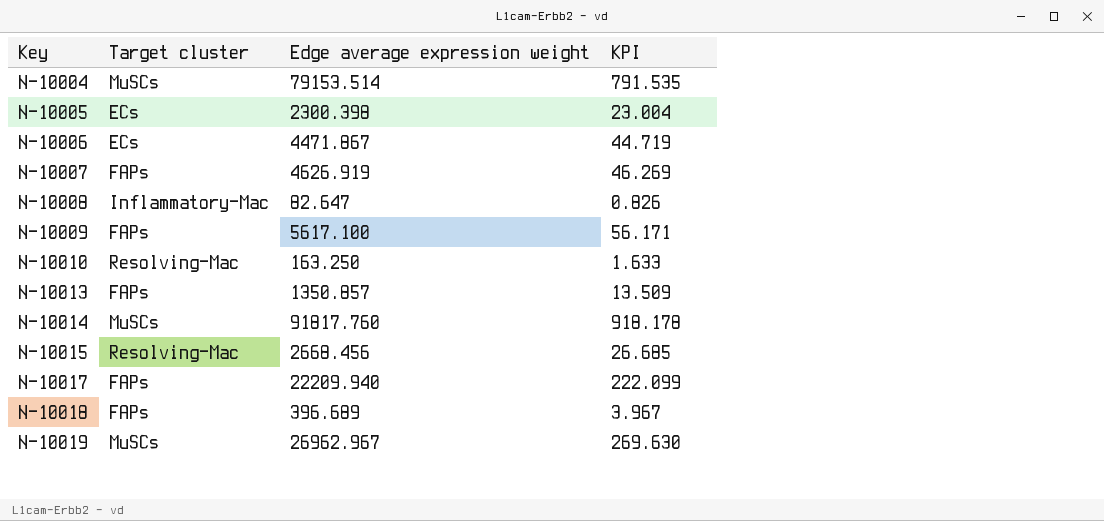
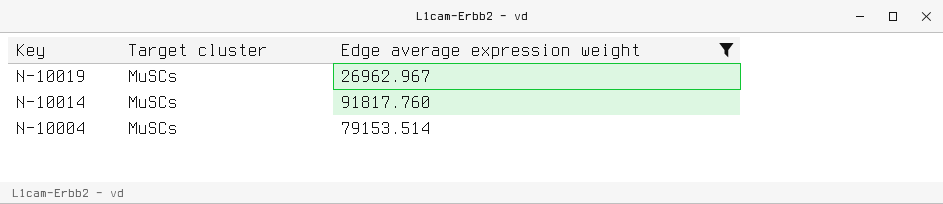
filter: none -> Edge average expression weight >= 26962.967
row order: Key ascending -> Key descending
column KPI | formula: [Edge average expression weight] * 0.01 -> none

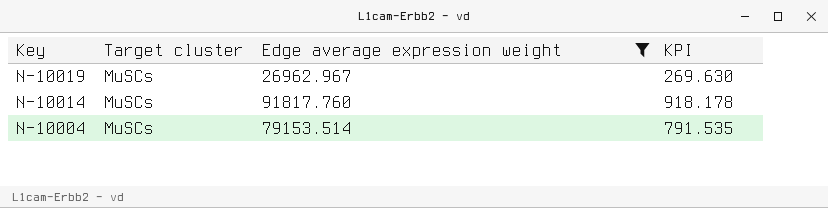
column KPI | formula: none -> [Edge average expression weight] * 0.01

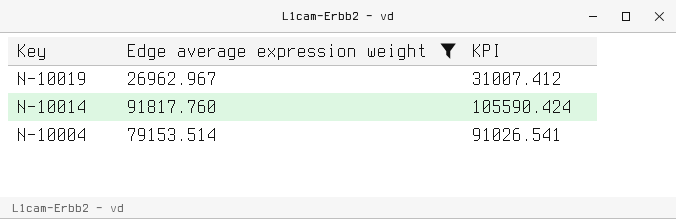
column Target cluster | position: 2 -> none
column KPI | formula: [Edge average expression weight] * 0.01 -> [Edge average expression weight] * 1.15

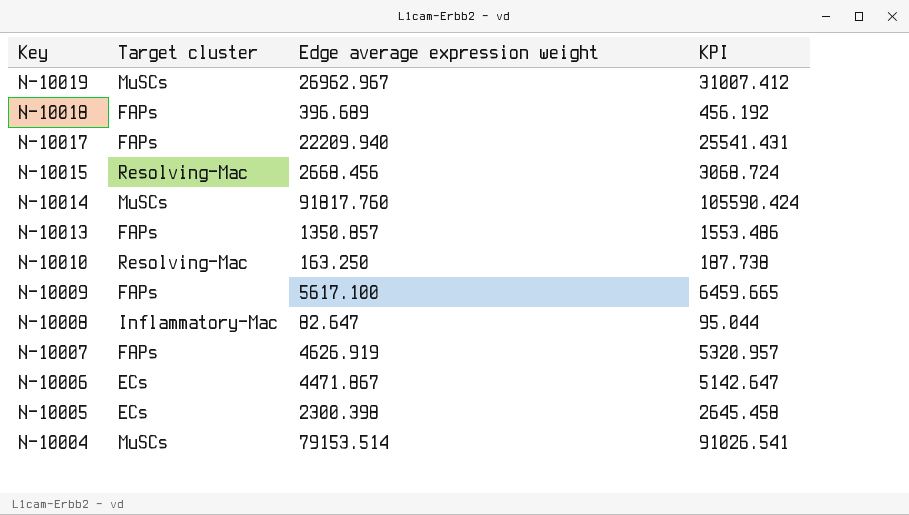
filter: Edge average expression weight >= 26962.967 -> none
column Target cluster | position: none -> 2

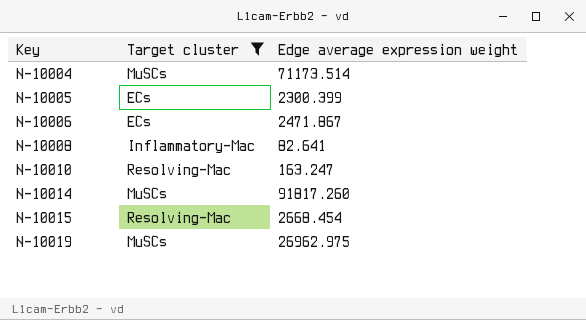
filter: none -> Target cluster != FAPs
row order: Key descending -> Key ascending
column KPI | formula: [Edge average expression weight] * 1.15 -> none
N-10004 | Edge average expression weight: 79153.514 -> 71173.514
N-10005 | Edge average expression weight: 2300.398 -> 2300.399
N-10006 | Edge average expression weight: 4471.867 -> 2471.867
N-10008 | Edge average expression weight: 82.647 -> 82.641
N-10010 | Edge average expression weight: 163.250 -> 163.247
N-10014 | Edge average expression weight: 91817.760 -> 91817.260
N-10015 | Edge average expression weight: 2668.456 -> 2668.454
N-10019 | Edge average expression weight: 26962.967 -> 26962.975

